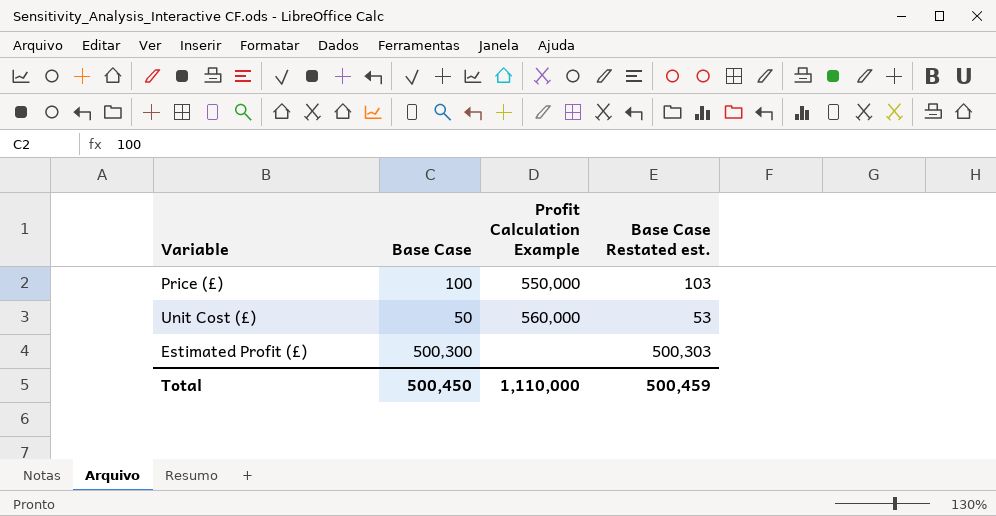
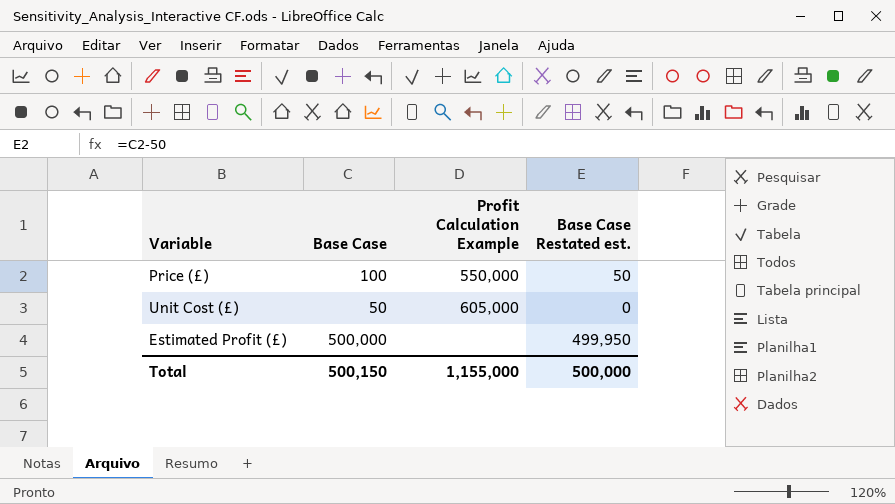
column Base Case Restated est. | formula: [Base Case] + 3 -> [Base Case] - 50
Unit Cost (£) | Profit Calculation Example: 560,000 -> 605,000
Estimated Profit (£) | Base Case: 500,300 -> 500,000
Total | Base Case: 500,450 -> 500,150
Total | Profit Calculation Example: 1,110,000 -> 1,155,000
Total | Base Case Restated est.: 500,459 -> 500,000

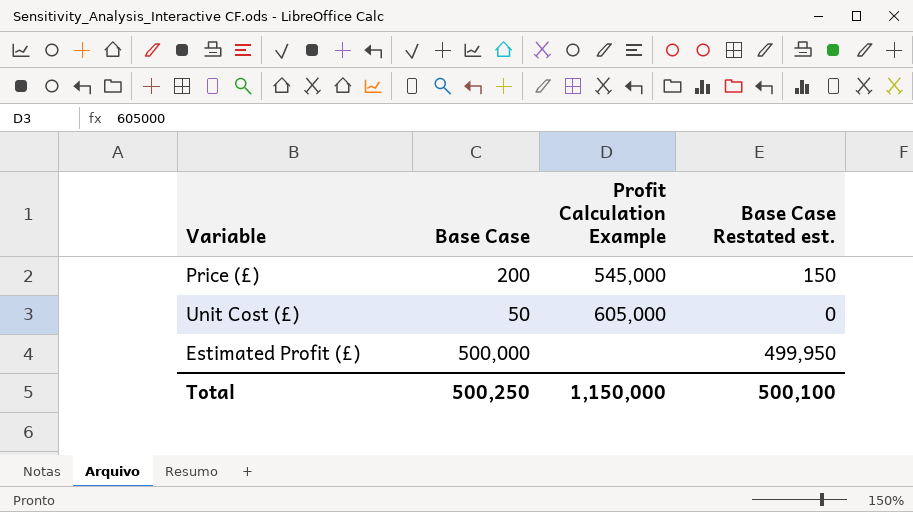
Price (£) | Base Case: 100 -> 200
Price (£) | Profit Calculation Example: 550,000 -> 545,000
Price (£) | Base Case Restated est.: 50 -> 150
Total | Base Case: 500,150 -> 500,250
Total | Profit Calculation Example: 1,155,000 -> 1,150,000
Total | Base Case Restated est.: 500,000 -> 500,100

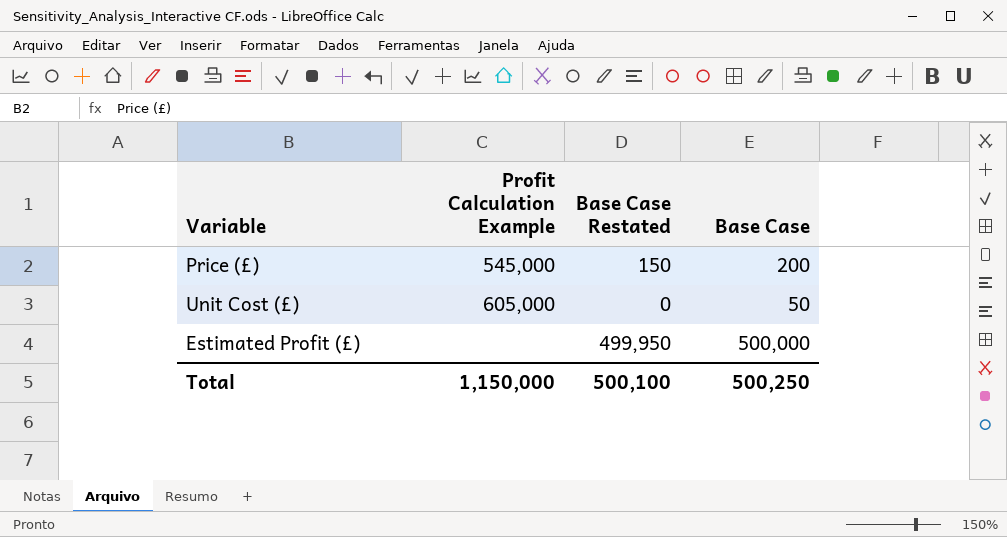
column name: Base Case Restated est. -> Base Case Restated
column Base Case | position: 2 -> 4

